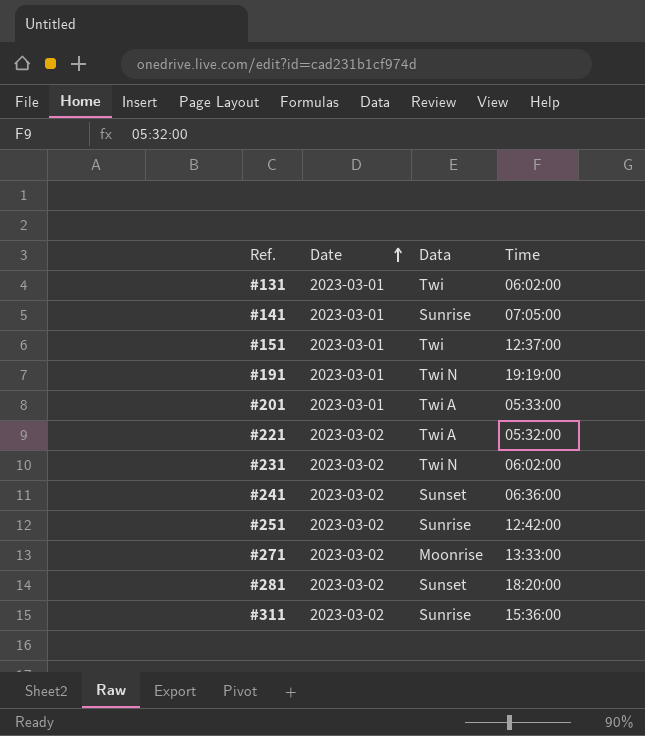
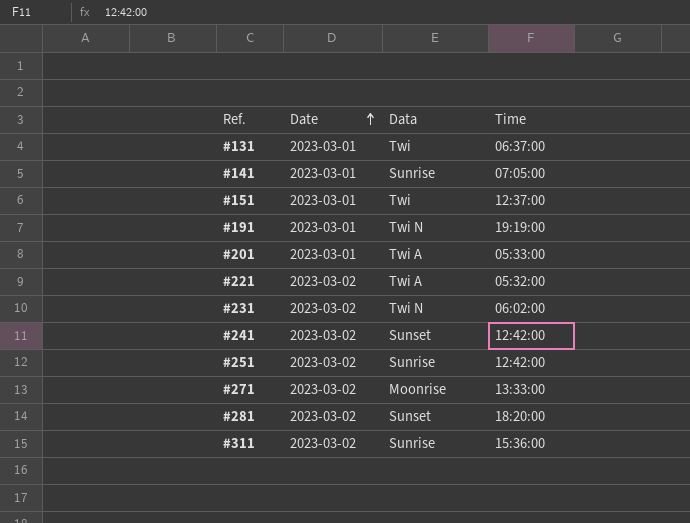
#131 | Time: 06:02:00 -> 06:37:00
#241 | Time: 06:36:00 -> 12:42:00

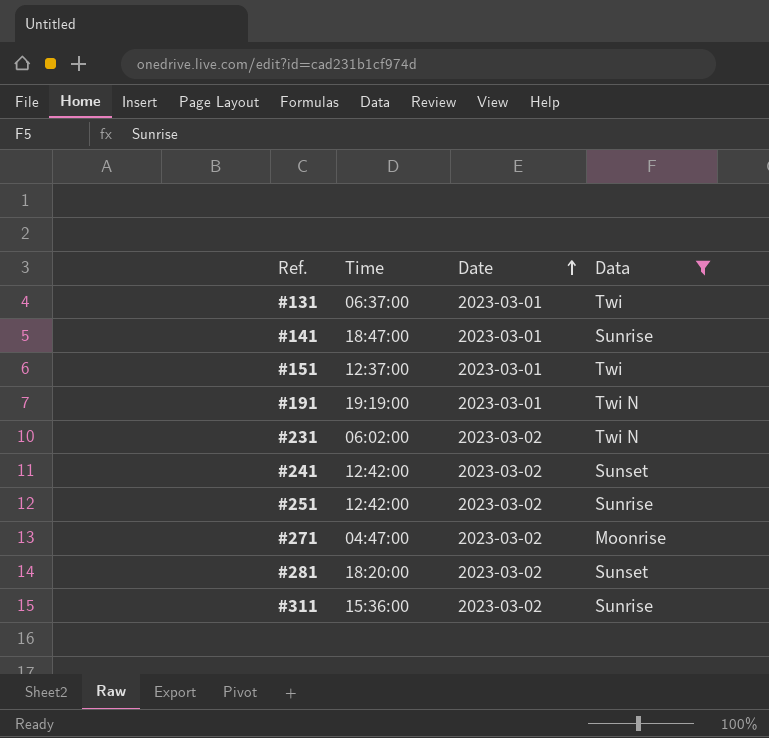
filter: none -> Data != Twi A
column Time | position: 4 -> 2
#141 | Time: 07:05:00 -> 18:47:00
#271 | Time: 13:33:00 -> 04:47:00

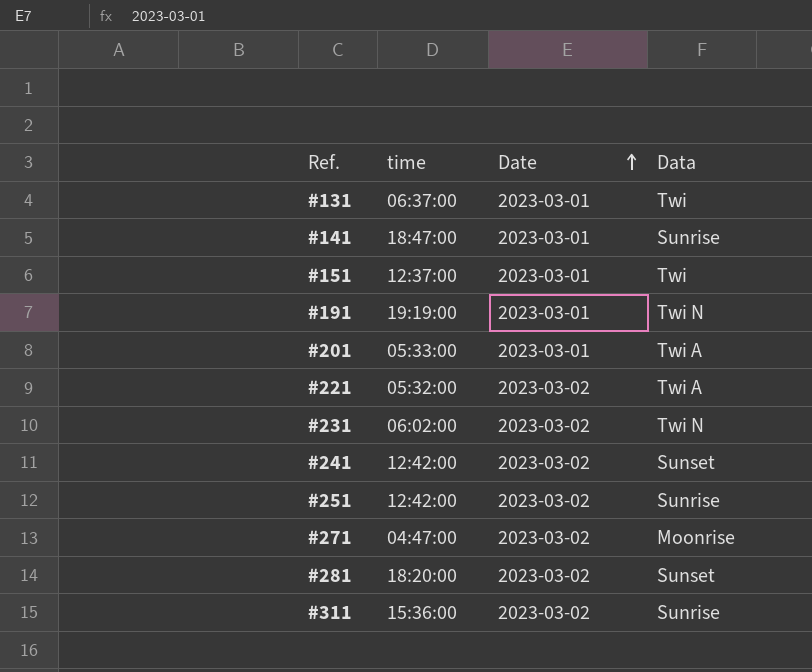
filter: Data != Twi A -> none
column name: Time -> time

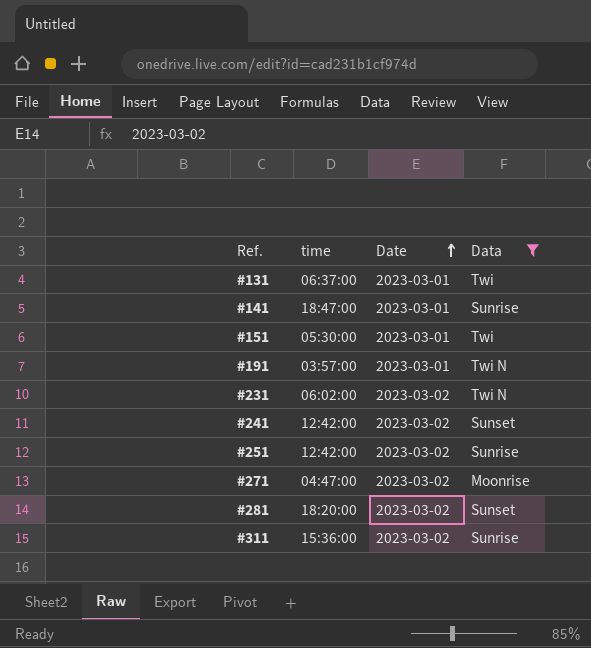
filter: none -> Data != Twi A
#151 | time: 12:37:00 -> 05:30:00
#191 | time: 19:19:00 -> 03:57:00

